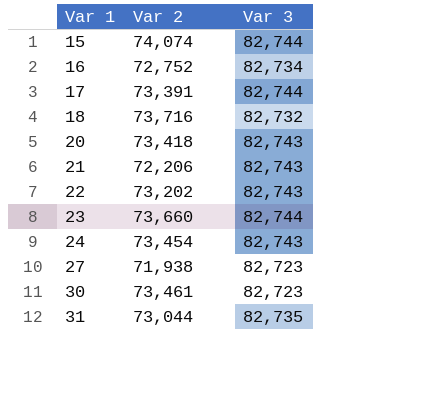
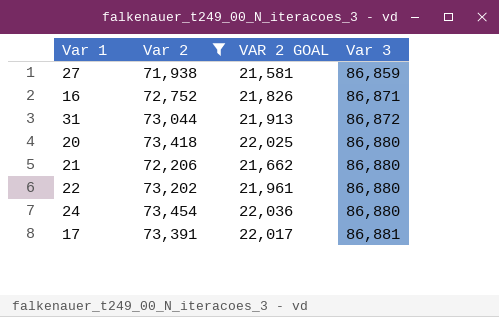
filter: none -> Var 2 <= 73,454
row order: Var 1 ascending -> Var 3 ascending
column VAR 2 GOAL | formula: none -> [Var 2] * 0.3
27 | Var 3: 82,723 -> 86,859
16 | Var 3: 82,734 -> 86,871
31 | Var 3: 82,735 -> 86,872
20 | Var 3: 82,743 -> 86,880
21 | Var 3: 82,743 -> 86,880
22 | Var 3: 82,743 -> 86,880
24 | Var 3: 82,743 -> 86,880
17 | Var 3: 82,744 -> 86,881

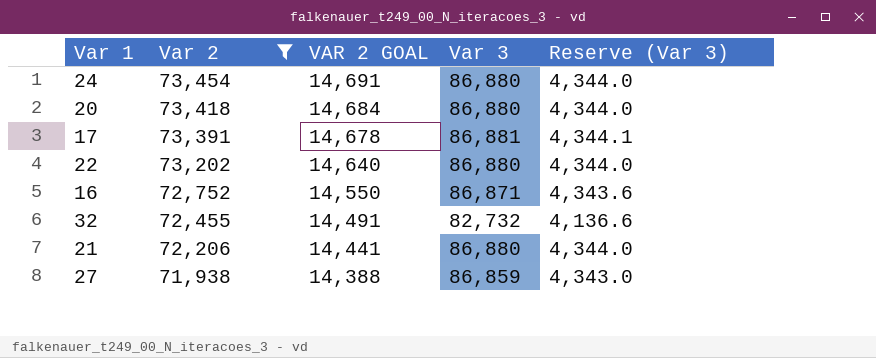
row order: Var 3 ascending -> Var 2 descending
column VAR 2 GOAL | formula: [Var 2] * 0.3 -> [Var 2] * 0.2
column Reserve (Var 3) | formula: none -> [Var 3] * 0.05
row 31: 73,044 | 21,913 | 86,872 -> none
row 32: none -> 72,455 | 14,491 | 82,732 | 4,136.6

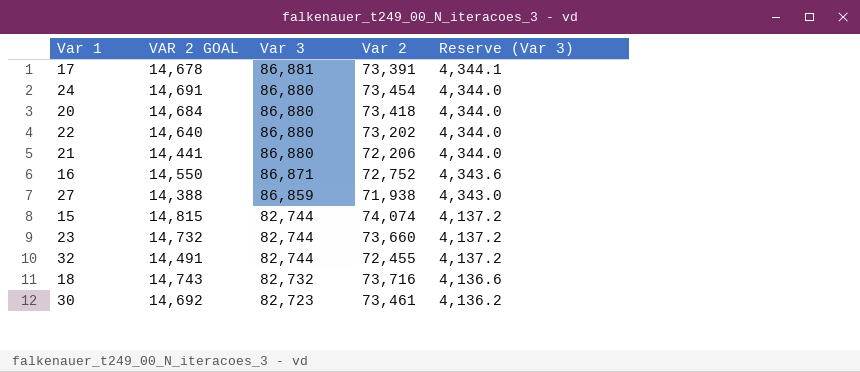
filter: Var 2 <= 73,454 -> none
row order: Var 2 descending -> Var 3 descending
column Var 2 | position: 2 -> 4
32 | Var 3: 82,732 -> 82,744
32 | Reserve (Var 3): 4,136.6 -> 4,137.2

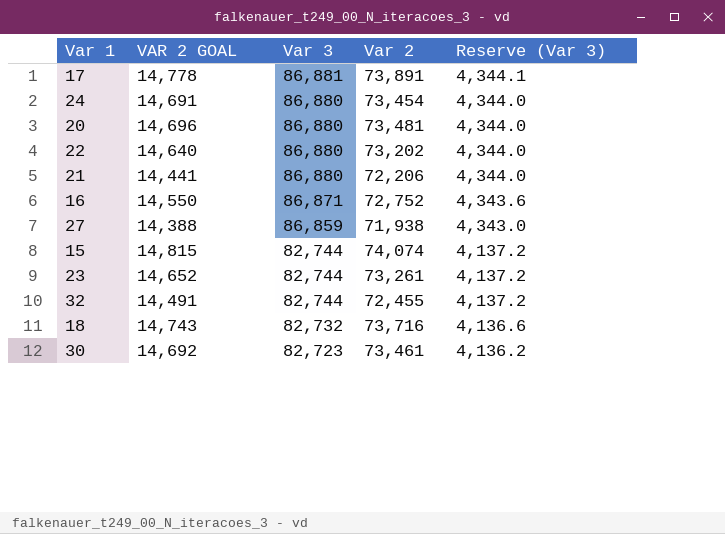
17 | VAR 2 GOAL: 14,678 -> 14,778
17 | Var 2: 73,391 -> 73,891
20 | VAR 2 GOAL: 14,684 -> 14,696
20 | Var 2: 73,418 -> 73,481
23 | VAR 2 GOAL: 14,732 -> 14,652
23 | Var 2: 73,660 -> 73,261

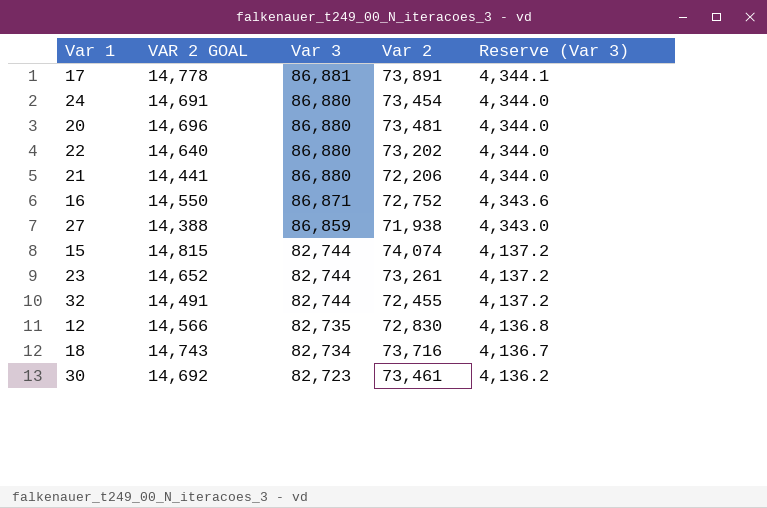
row 12: none -> 14,566 | 82,735 | 72,830 | 4,136.8
18 | Var 3: 82,732 -> 82,734
18 | Reserve (Var 3): 4,136.6 -> 4,136.7

